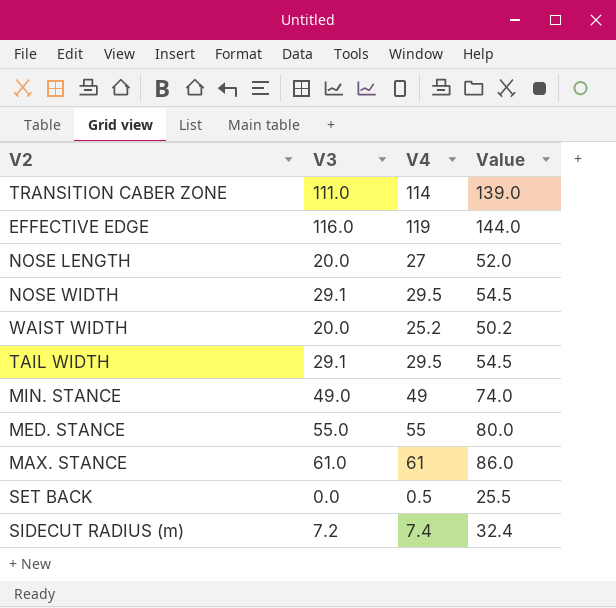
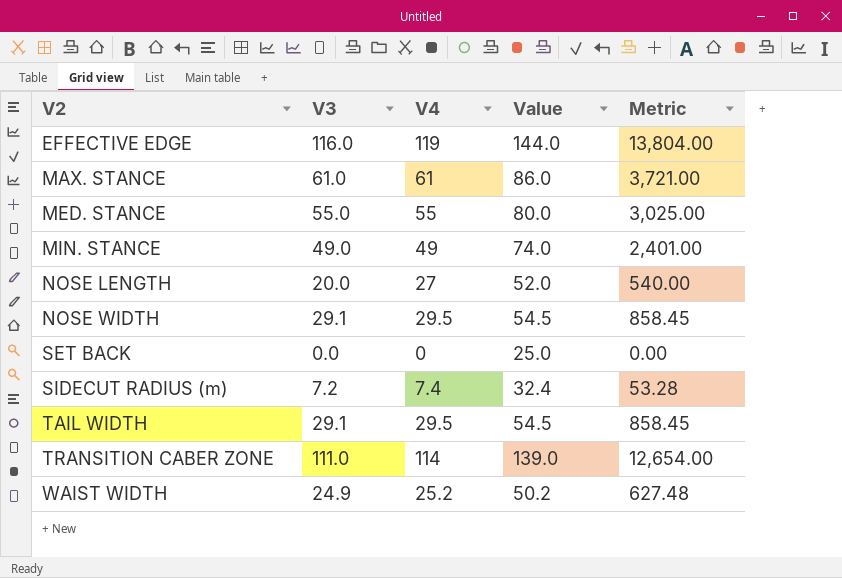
row order: none -> V2 ascending
column Metric | formula: none -> [V3] * [V4]
SET BACK | V4: 0.5 -> 0
SET BACK | Value: 25.5 -> 25.0
WAIST WIDTH | V3: 20.0 -> 24.9

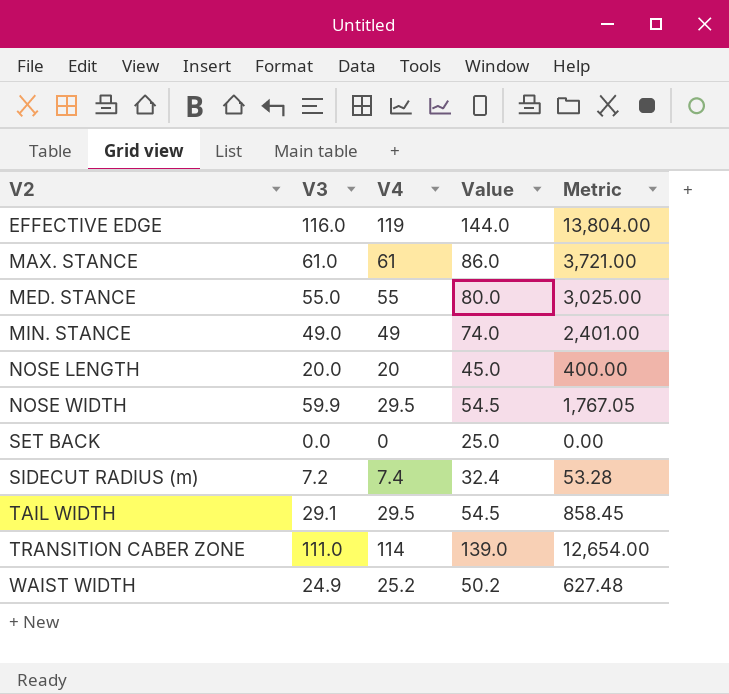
NOSE LENGTH | V4: 27 -> 20
NOSE LENGTH | Value: 52.0 -> 45.0
NOSE LENGTH | Metric: 540.00 -> 400.00
NOSE WIDTH | V3: 29.1 -> 59.9
NOSE WIDTH | Metric: 858.45 -> 1,767.05

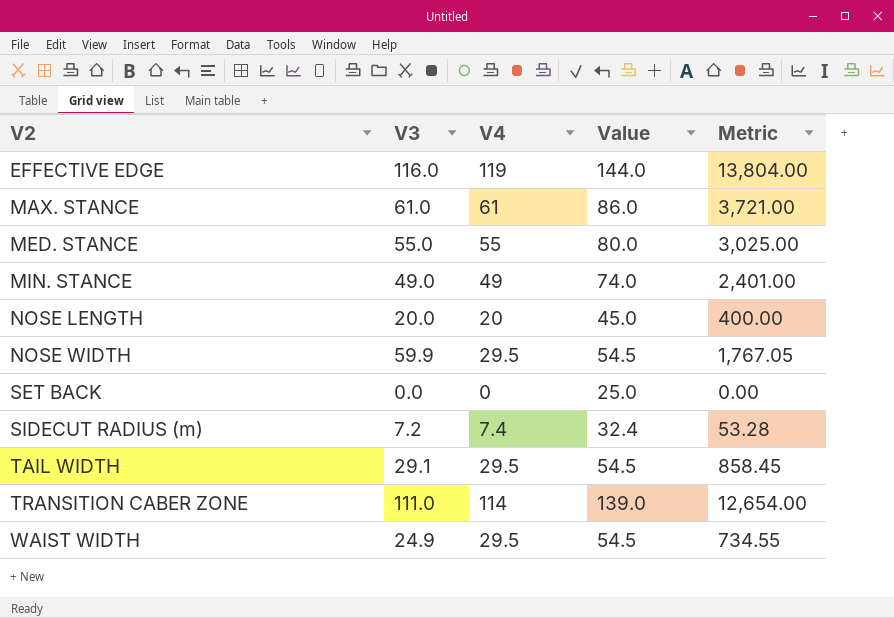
WAIST WIDTH | V4: 25.2 -> 29.5
WAIST WIDTH | Value: 50.2 -> 54.5
WAIST WIDTH | Metric: 627.48 -> 734.55

